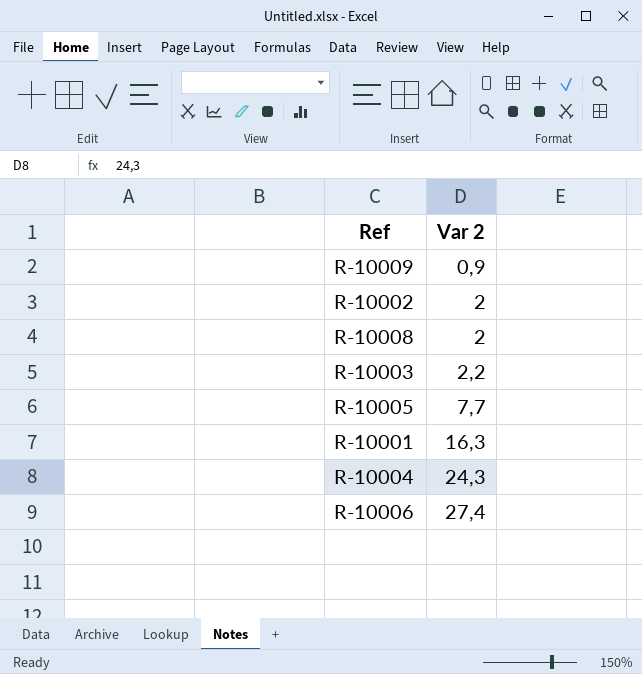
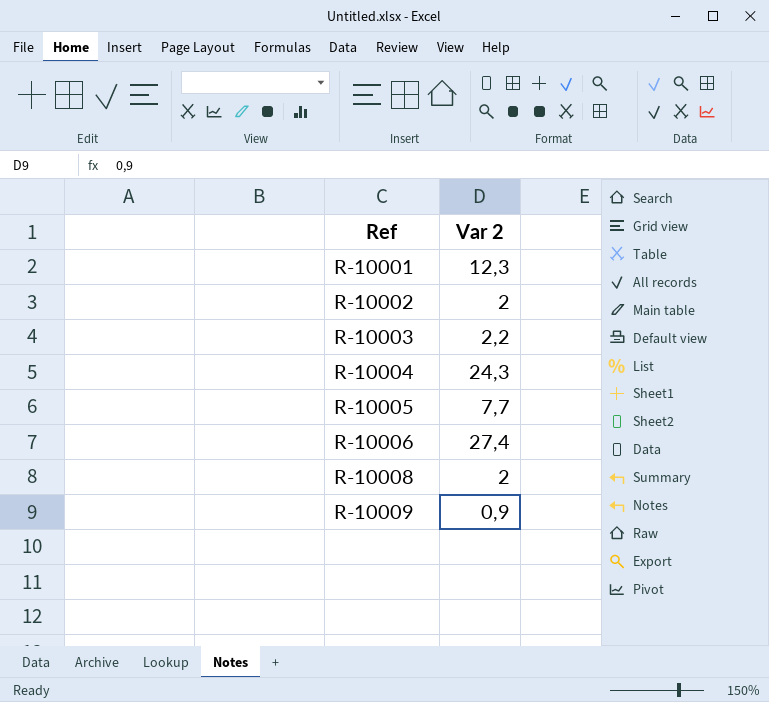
row order: Var 2 ascending -> Ref ascending
R-10001 | Var 2: 16,3 -> 12,3

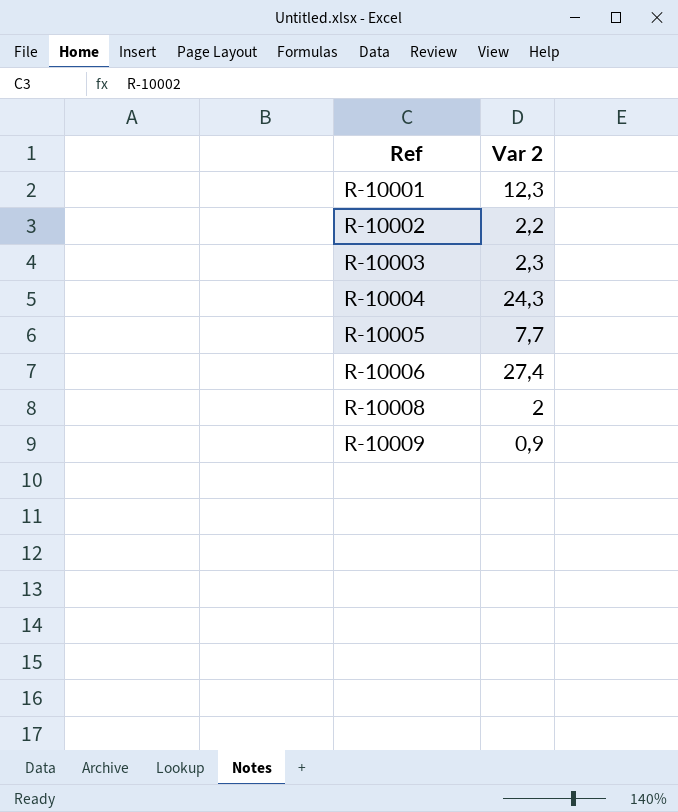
R-10002 | Var 2: 2 -> 2,2
R-10003 | Var 2: 2,2 -> 2,3

